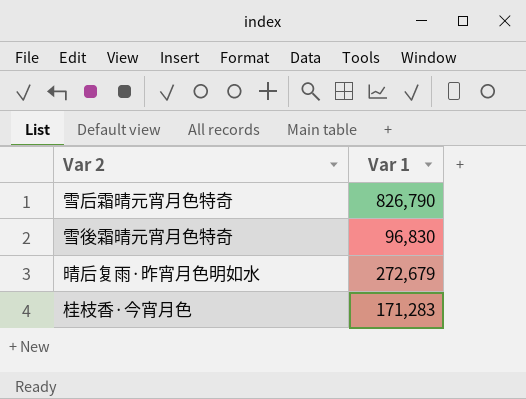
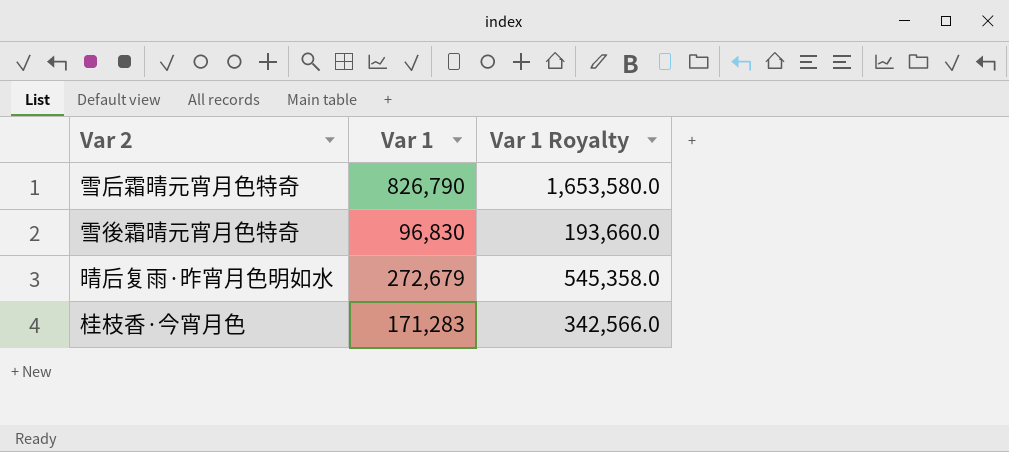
column Var 1 Royalty | formula: none -> [Var 1] * 2

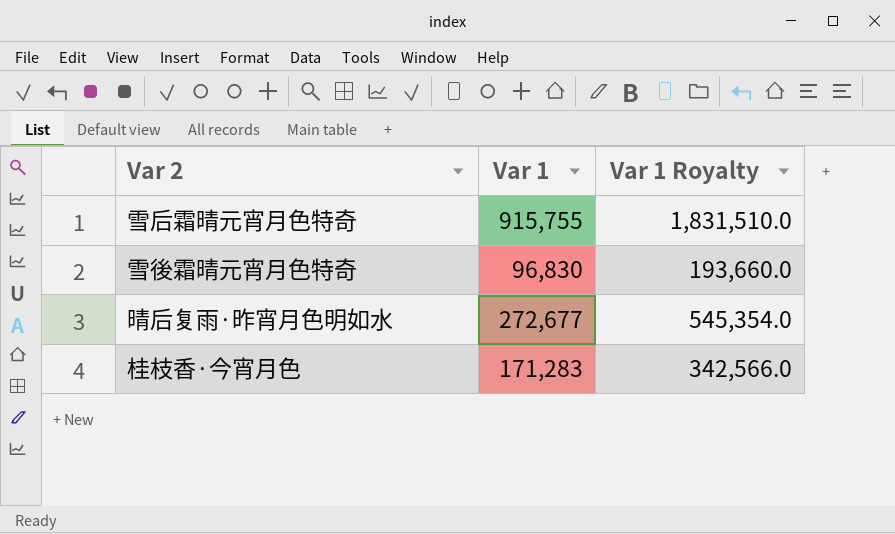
雪后霜晴元宵月色特奇 | Var 1: 826,790 -> 915,755
雪后霜晴元宵月色特奇 | Var 1 Royalty: 1,653,580.0 -> 1,831,510.0
晴后复雨·昨宵月色明如水 | Var 1: 272,679 -> 272,677
晴后复雨·昨宵月色明如水 | Var 1 Royalty: 545,358.0 -> 545,354.0

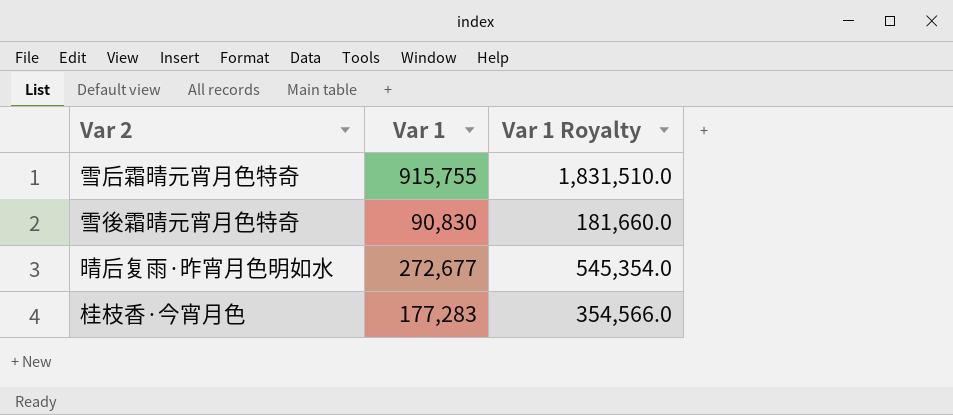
雪後霜晴元宵月色特奇 | Var 1: 96,830 -> 90,830
雪後霜晴元宵月色特奇 | Var 1 Royalty: 193,660.0 -> 181,660.0
桂枝香·今宵月色 | Var 1: 171,283 -> 177,283
桂枝香·今宵月色 | Var 1 Royalty: 342,566.0 -> 354,566.0

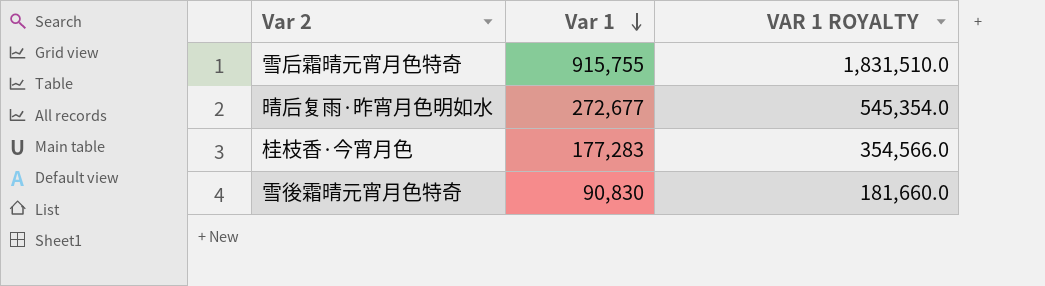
row order: none -> Var 1 descending
column name: Var 1 Royalty -> VAR 1 ROYALTY

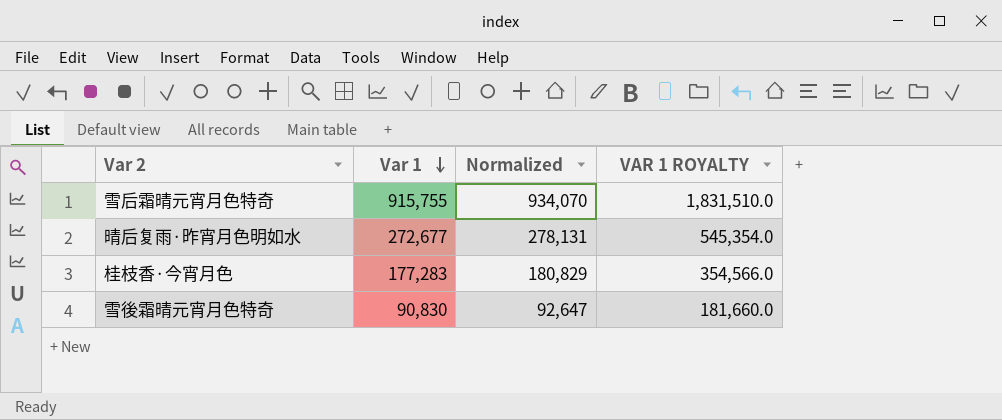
column Normalized | formula: none -> [Var 1] * 1.02

